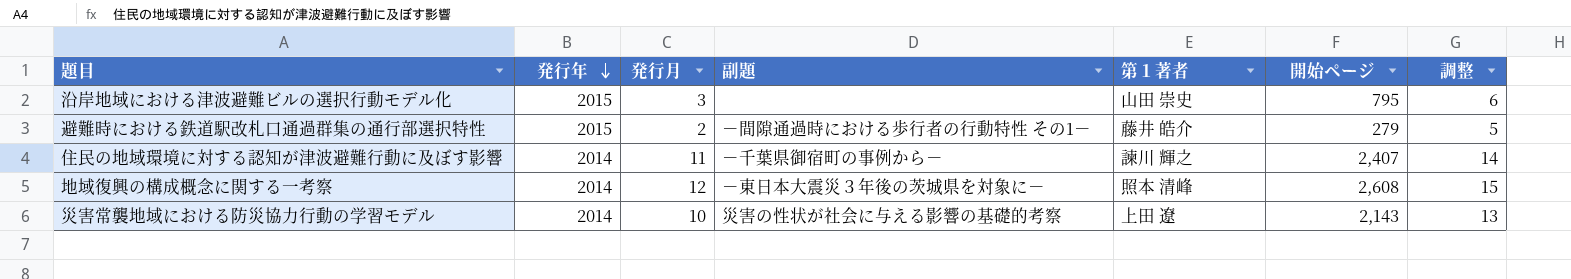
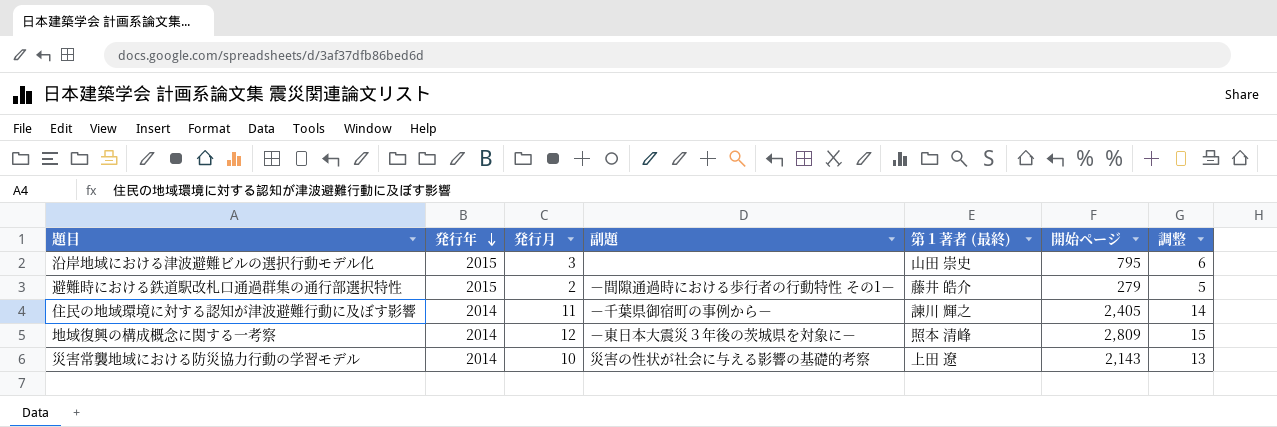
column name: 第１著者 -> 第１著者 (最終)
住民の地域環境に対する認知が津波避難行動に及ぼす影響 | 開始ページ: 2,407 -> 2,405
地域復興の構成概念に関する一考察 | 開始ページ: 2,608 -> 2,809

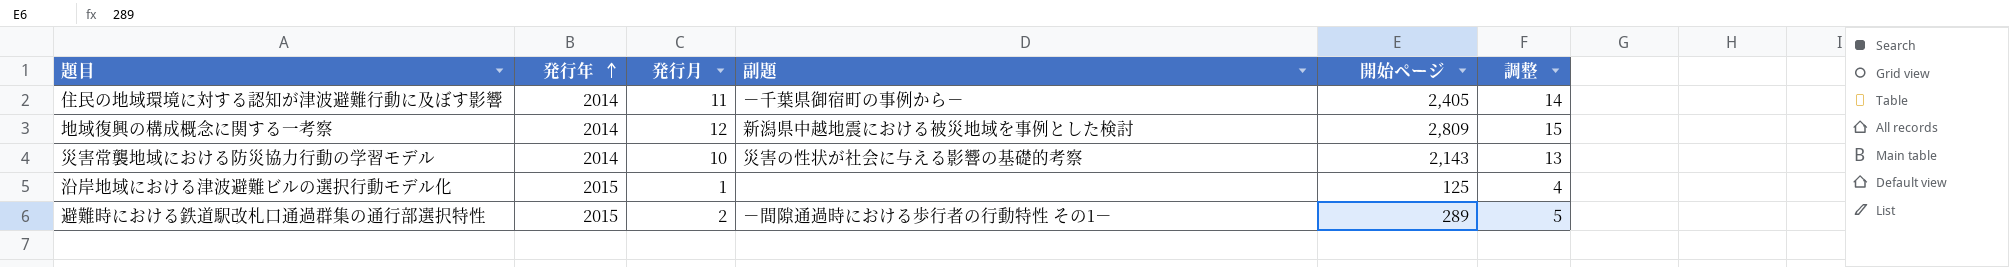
row order: 発行年 descending -> 発行年 ascending
column 第１著者 (最終) | position: 5 -> none
地域復興の構成概念に関する一考察 | 副題: －東日本大震災３年後の茨城県を対象に－ -> 新潟県中越地震における被災地域を事例とした検討
沿岸地域における津波避難ビルの選択行動モデル化 | 発行月: 3 -> 1
沿岸地域における津波避難ビルの選択行動モデル化 | 開始ページ: 795 -> 125
沿岸地域における津波避難ビルの選択行動モデル化 | 調整: 6 -> 4
避難時における鉄道駅改札口通過群集の通行部選択特性 | 開始ページ: 279 -> 289

